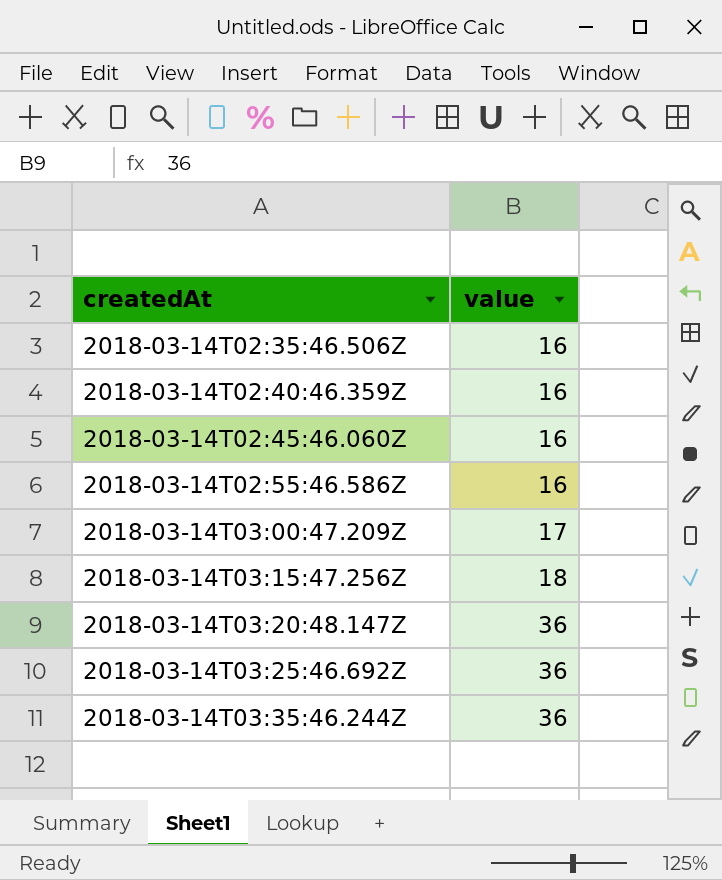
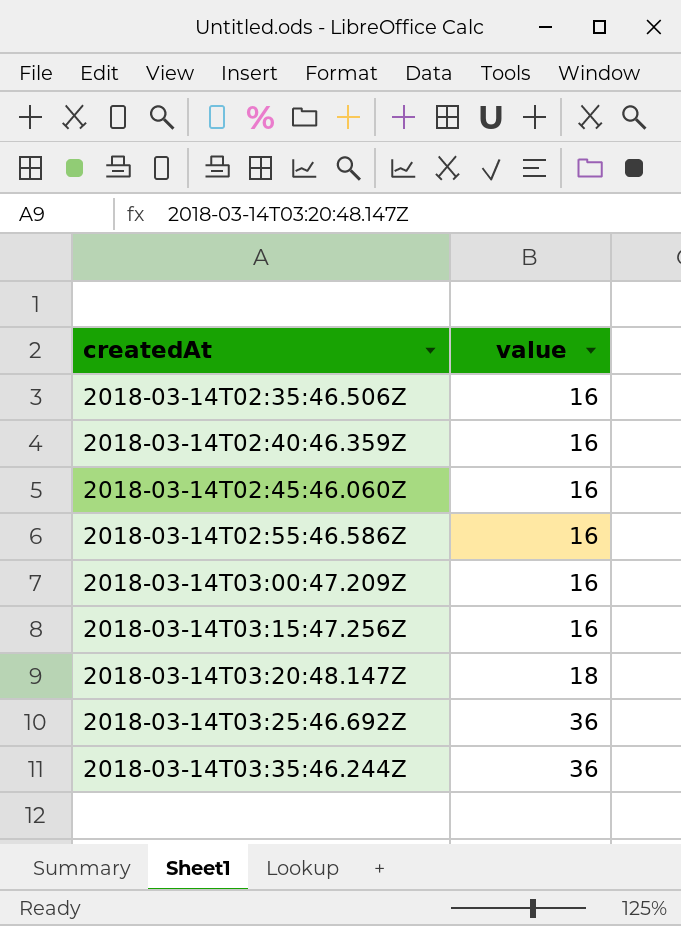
2018-03-14T03:00:47.209Z | value: 17 -> 16
2018-03-14T03:15:47.256Z | value: 18 -> 16
2018-03-14T03:20:48.147Z | value: 36 -> 18

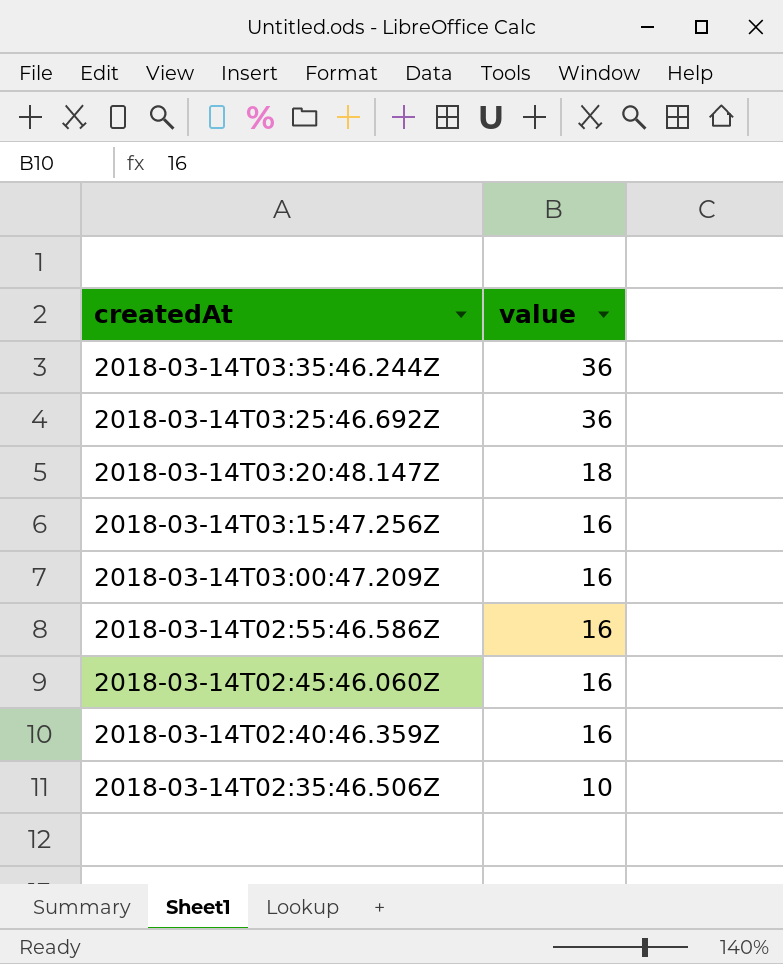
row order: createdAt ascending -> createdAt descending
2018-03-14T02:35:46.506Z | value: 16 -> 10

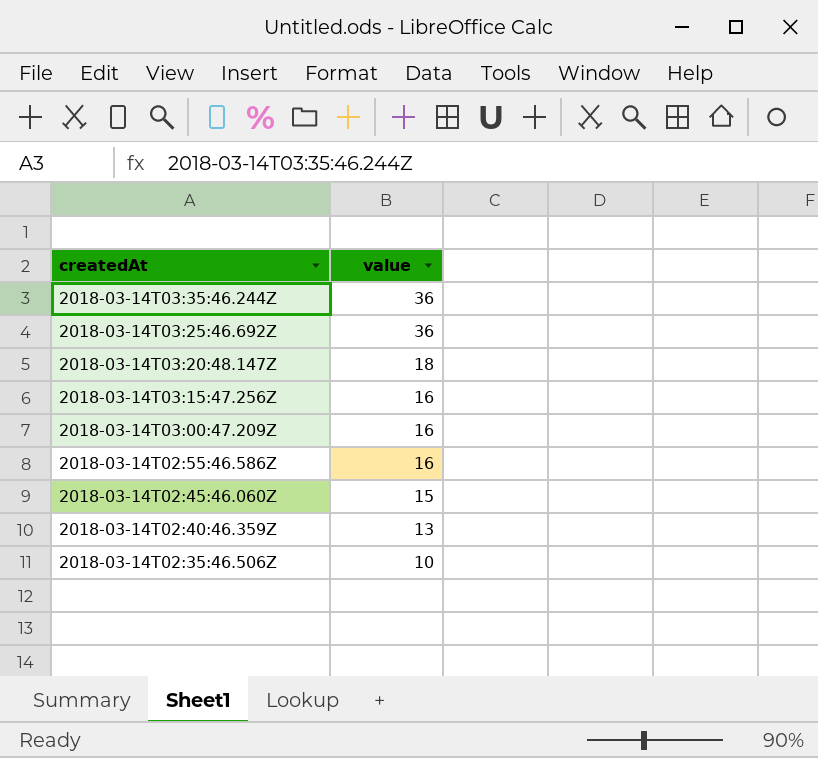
2018-03-14T02:45:46.060Z | value: 16 -> 15
2018-03-14T02:40:46.359Z | value: 16 -> 13

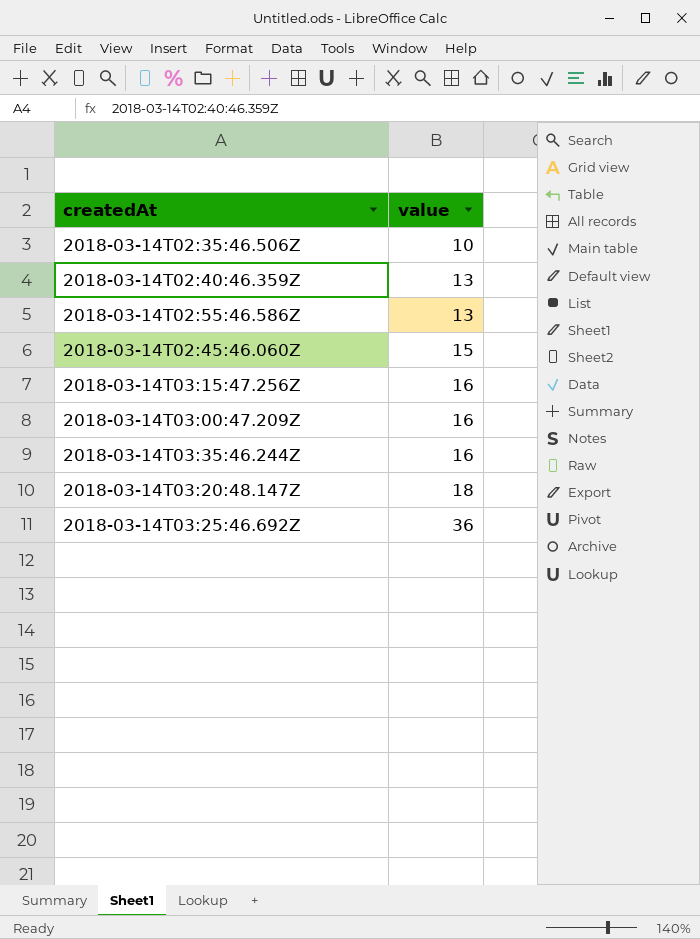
row order: createdAt descending -> value ascending
2018-03-14T02:55:46.586Z | value: 16 -> 13
2018-03-14T03:35:46.244Z | value: 36 -> 16

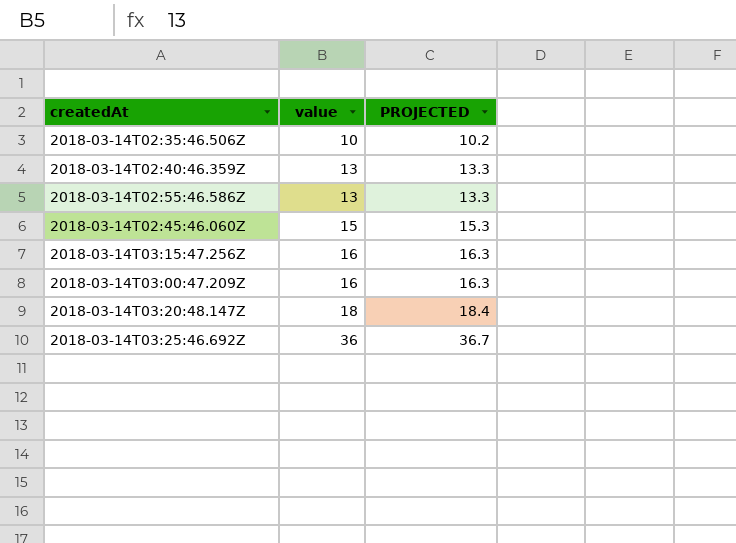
column PROJECTED | formula: none -> [value] * 1.02
row 2018-03-14T03:35:46.244Z: 16 -> none

